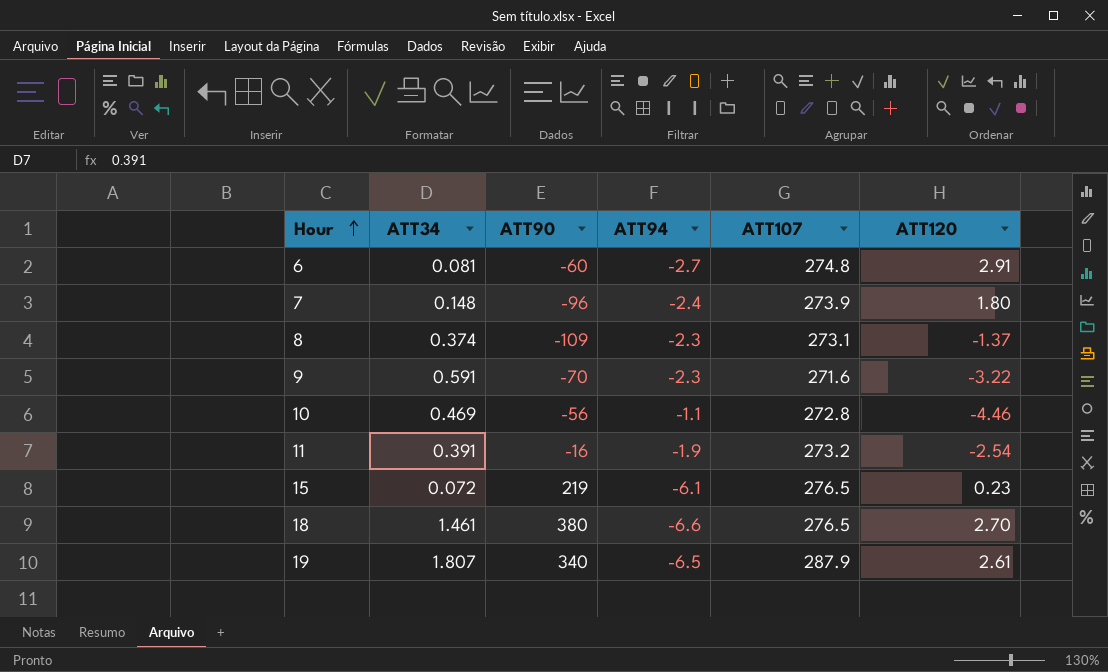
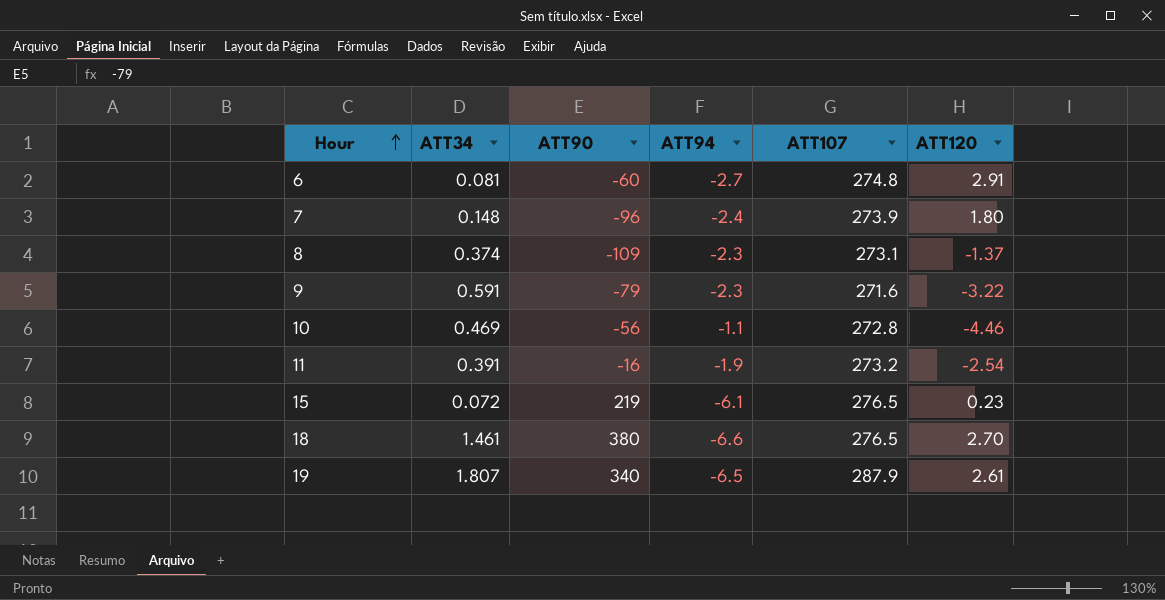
9 | ATT90: -70 -> -79

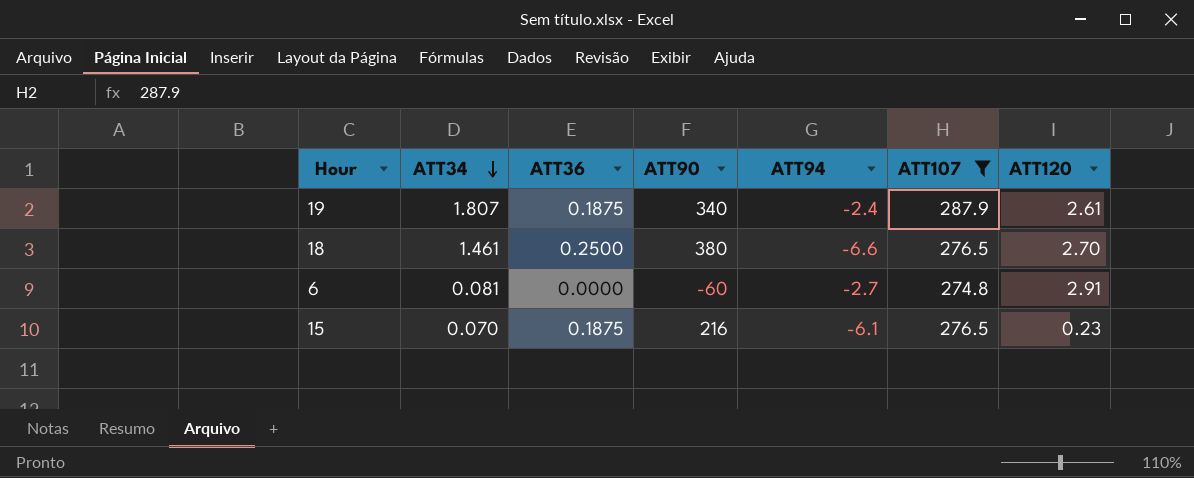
filter: none -> ATT107 >= 274.8
row order: Hour ascending -> ATT34 descending
column ATT36 | position: none -> 3
19 | ATT94: -6.5 -> -2.4
15 | ATT34: 0.072 -> 0.070
15 | ATT90: 219 -> 216

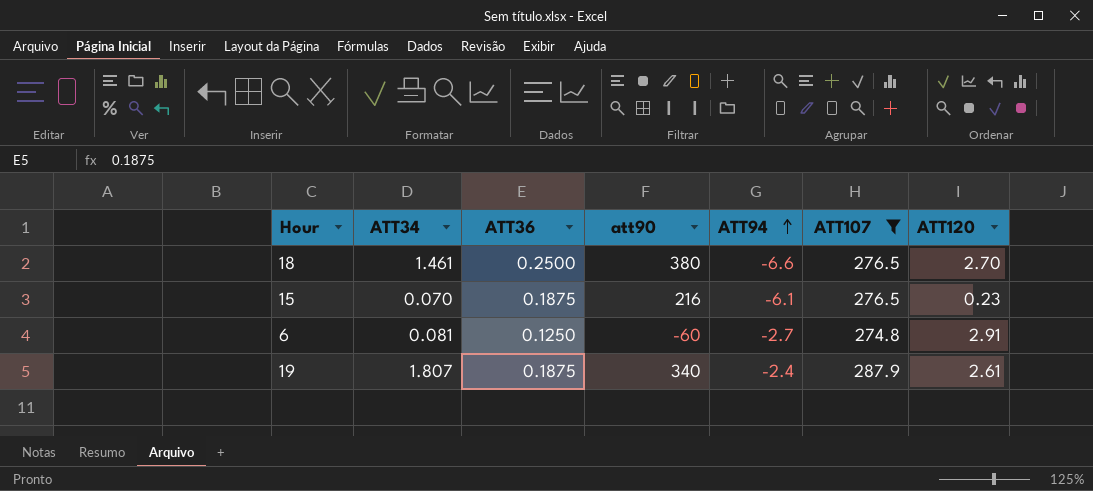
row order: ATT34 descending -> ATT94 ascending
column name: ATT90 -> att90
6 | ATT36: 0.0000 -> 0.1250

